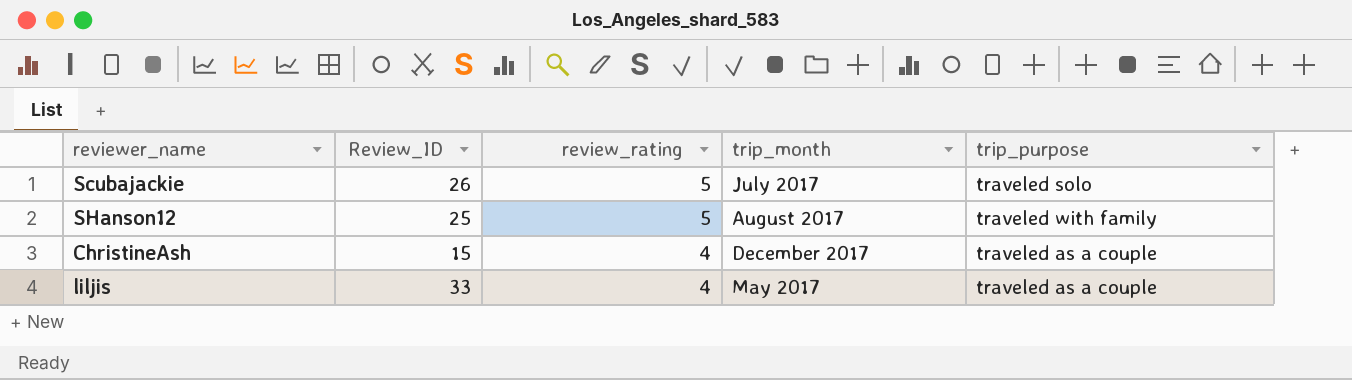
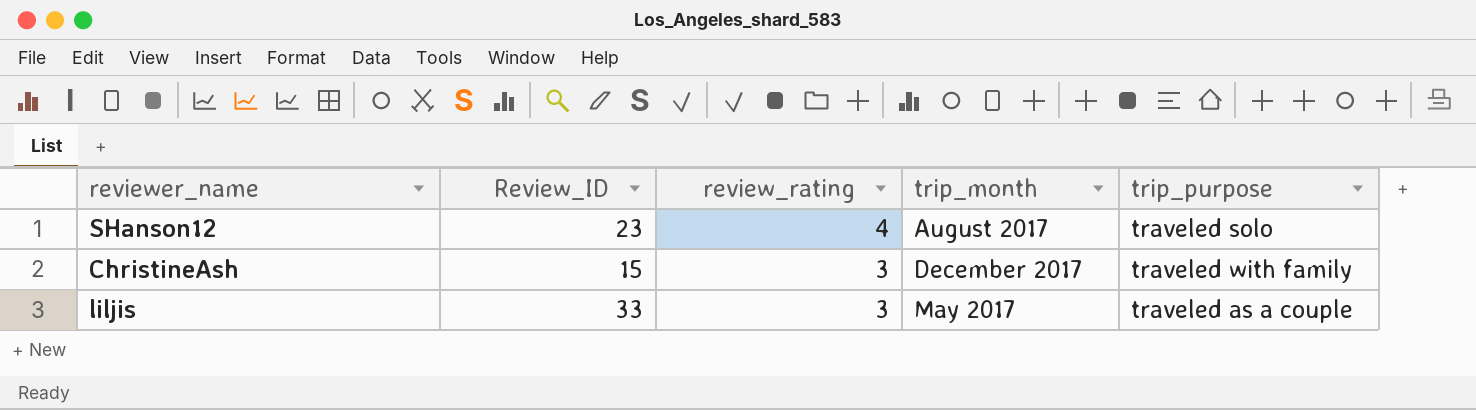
row Scubajackie: 26 | 5 | July 2017 | traveled solo -> none
SHanson12 | Review_ID: 25 -> 23
SHanson12 | review_rating: 5 -> 4
SHanson12 | trip_purpose: traveled with family -> traveled solo
ChristineAsh | review_rating: 4 -> 3
ChristineAsh | trip_purpose: traveled as a couple -> traveled with family
liljis | review_rating: 4 -> 3

